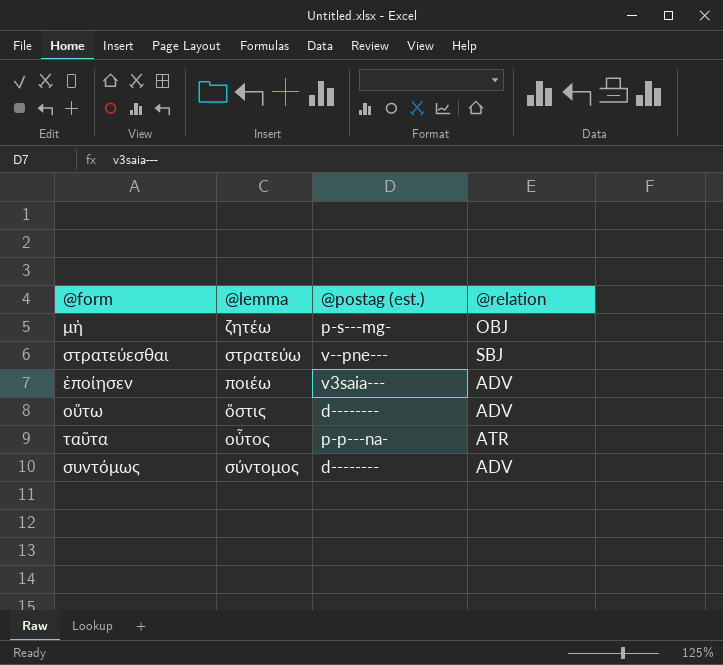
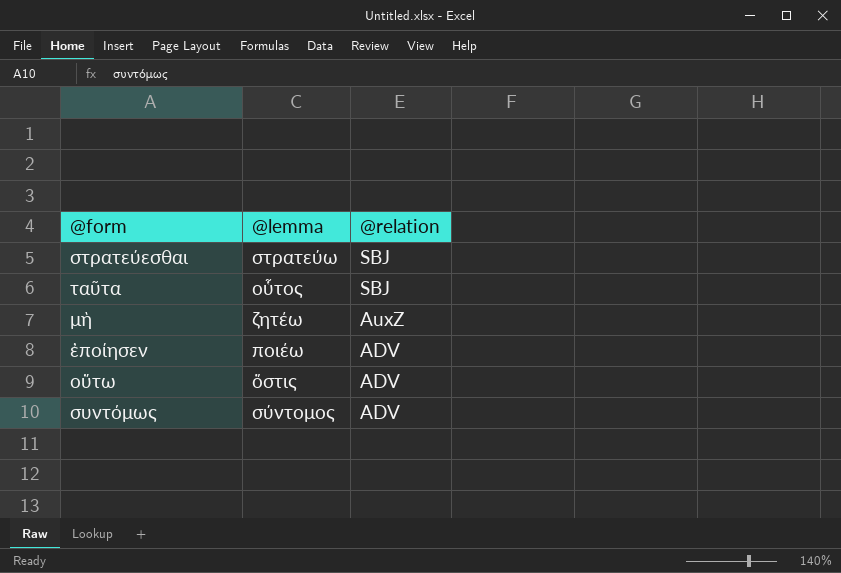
row order: none -> @relation descending
column @postag (est.) | position: 3 -> none
ταῦτα | @relation: ATR -> SBJ
μὴ | @relation: OBJ -> AuxZ

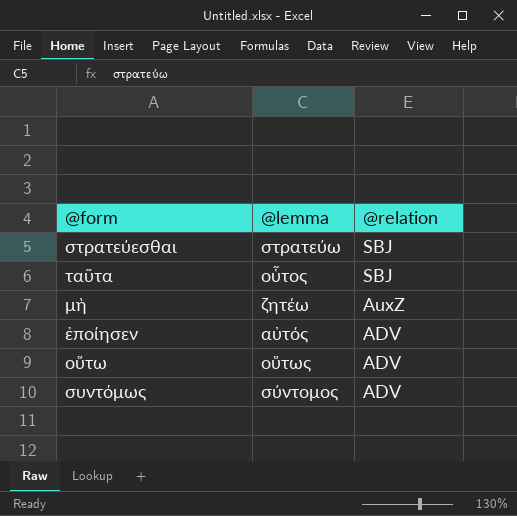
ἐποίησεν | @lemma: ποιέω -> αὐτός
οὕτω | @lemma: ὅστις -> οὕτως

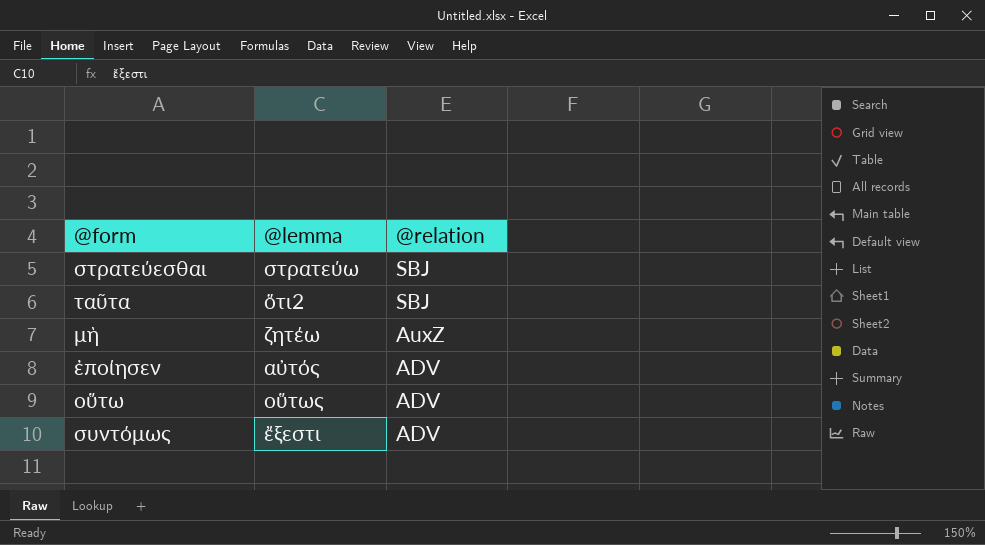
ταῦτα | @lemma: οὗτος -> ὅτι2
συντόμως | @lemma: σύντομος -> ἔξεστι

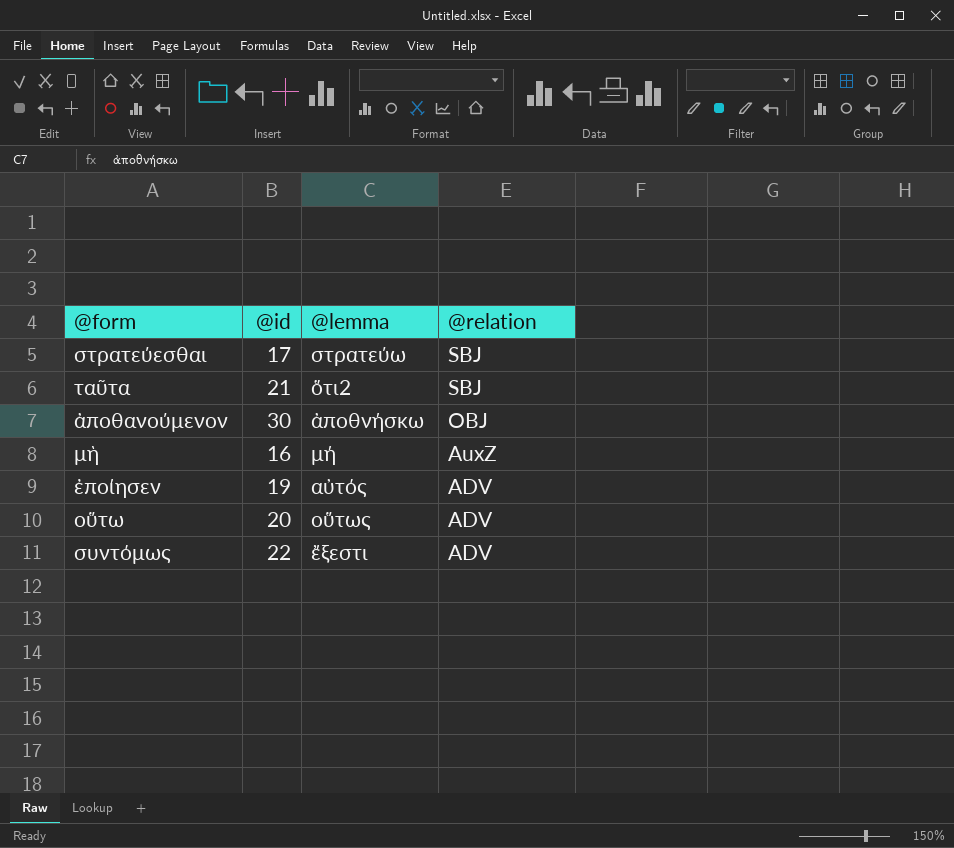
column @id | position: none -> 2
row ἀποθανούμενον: none -> 30 | ἀποθνήσκω | OBJ
μὴ | @lemma: ζητέω -> μή

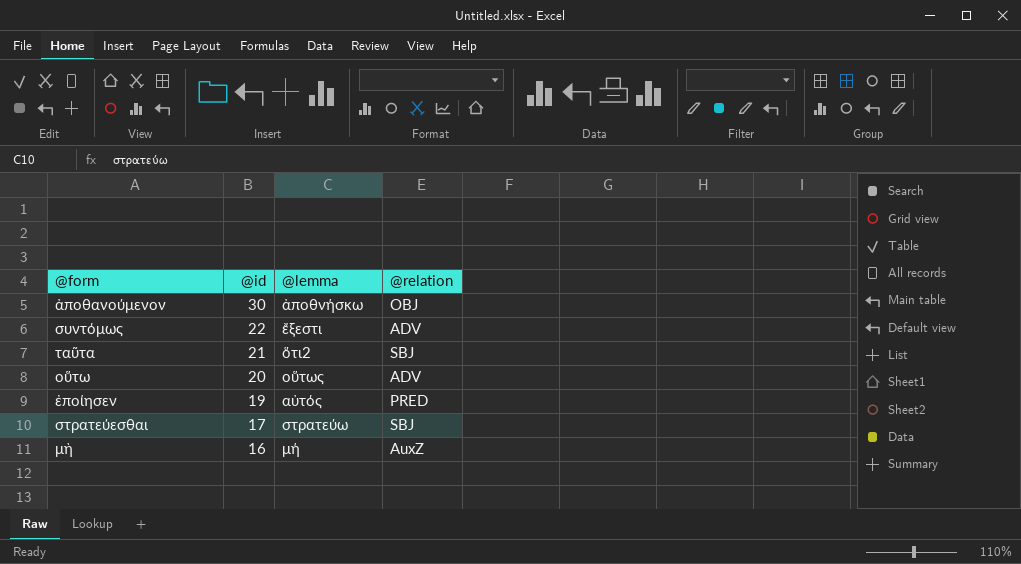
row order: @relation descending -> @id descending
ἐποίησεν | @relation: ADV -> PRED

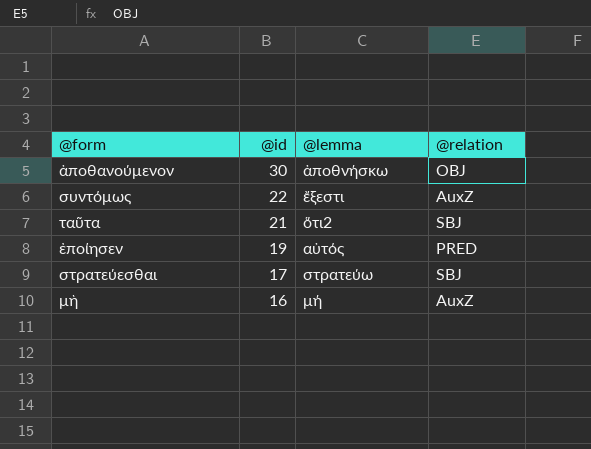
row οὕτω: 20 | οὕτως | ADV -> none
συντόμως | @relation: ADV -> AuxZ

